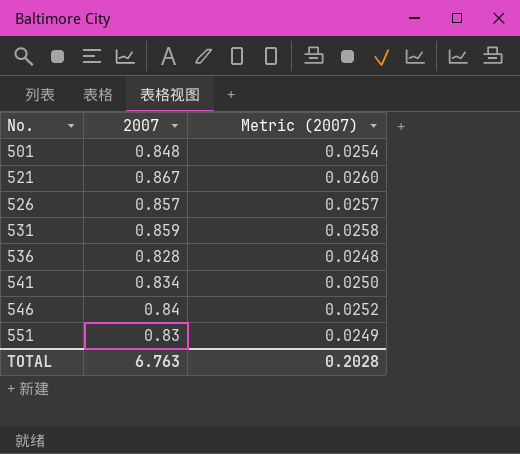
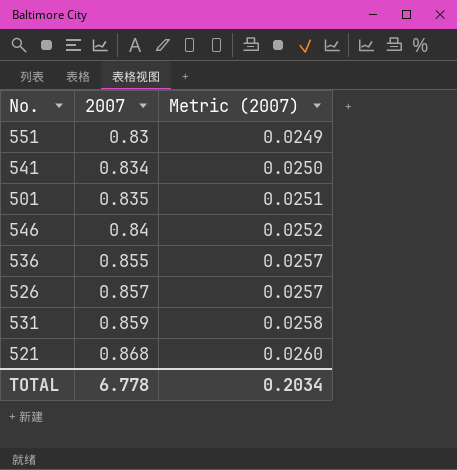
row order: No. ascending -> 2007 ascending
501 | 2007: 0.848 -> 0.835
501 | Metric (2007): 0.0254 -> 0.0251
536 | 2007: 0.828 -> 0.855
536 | Metric (2007): 0.0248 -> 0.0257
521 | 2007: 0.867 -> 0.868
TOTAL | 2007: 6.763 -> 6.778
TOTAL | Metric (2007): 0.2028 -> 0.2034

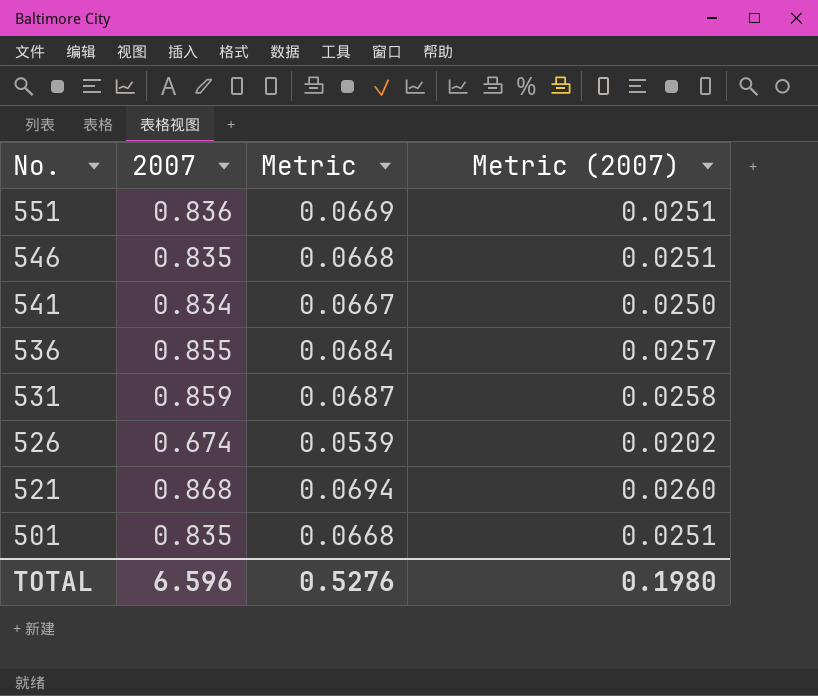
row order: 2007 ascending -> No. descending
column Metric | formula: none -> [2007] * 0.08
551 | 2007: 0.83 -> 0.836
551 | Metric (2007): 0.0249 -> 0.0251
546 | 2007: 0.84 -> 0.835
546 | Metric (2007): 0.0252 -> 0.0251
526 | 2007: 0.857 -> 0.674
526 | Metric (2007): 0.0257 -> 0.0202
TOTAL | 2007: 6.778 -> 6.596
TOTAL | Metric (2007): 0.2034 -> 0.1980

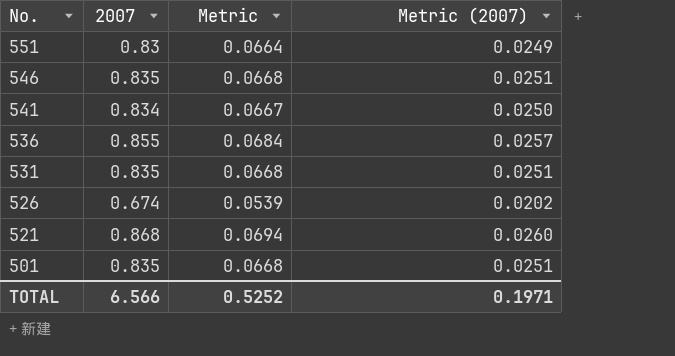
551 | 2007: 0.836 -> 0.83
551 | Metric: 0.0669 -> 0.0664
551 | Metric (2007): 0.0251 -> 0.0249
531 | 2007: 0.859 -> 0.835
531 | Metric: 0.0687 -> 0.0668
531 | Metric (2007): 0.0258 -> 0.0251
TOTAL | 2007: 6.596 -> 6.566
TOTAL | Metric: 0.5276 -> 0.5252
TOTAL | Metric (2007): 0.1980 -> 0.1971

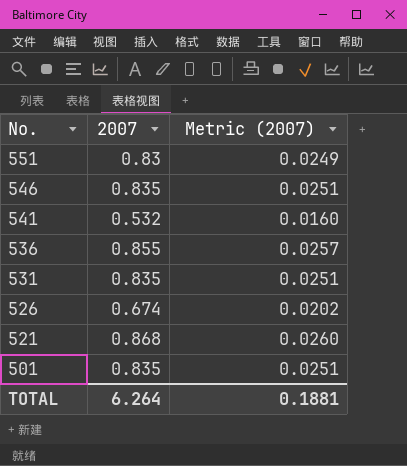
column Metric | formula: [2007] * 0.08 -> none
541 | 2007: 0.834 -> 0.532
541 | Metric (2007): 0.0250 -> 0.0160
TOTAL | 2007: 6.566 -> 6.264
TOTAL | Metric (2007): 0.1971 -> 0.1881

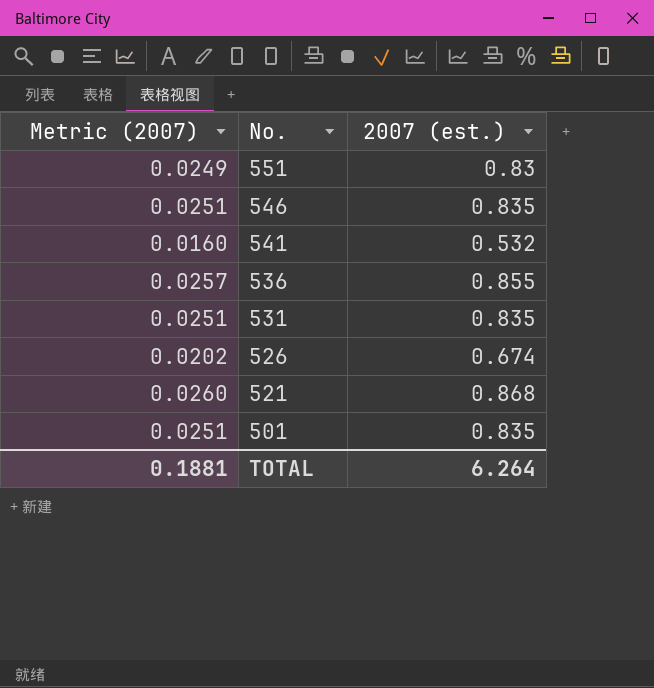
column Metric (2007) | position: 3 -> 1
column name: 2007 -> 2007 (est.)

